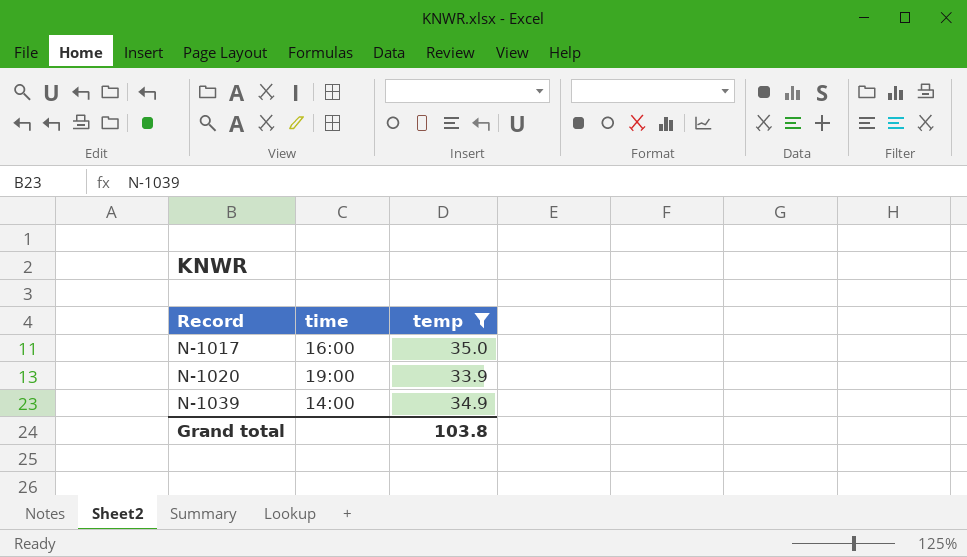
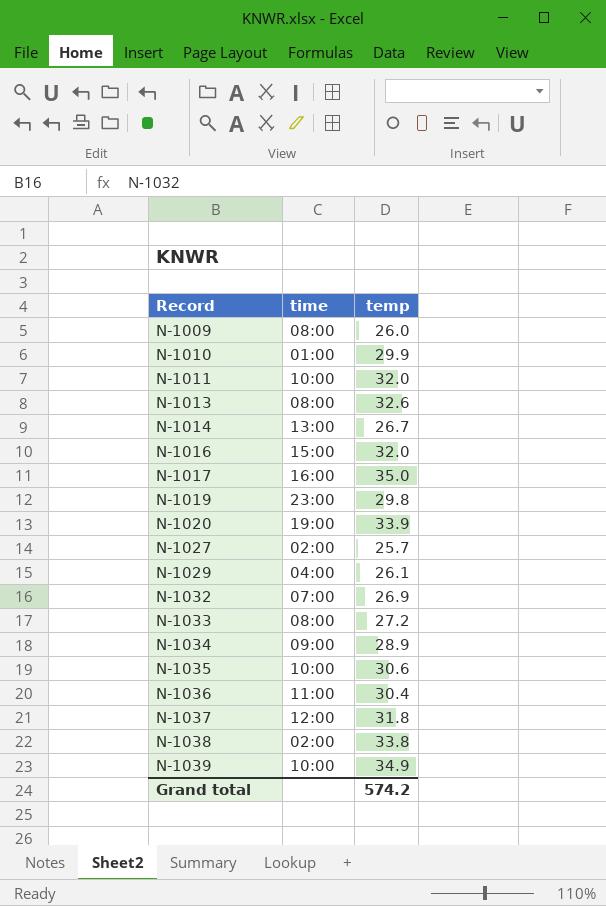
filter: temp >= 33.9 -> none
N-1039 | time: 14:00 -> 10:00
Grand total | temp: 103.8 -> 574.2

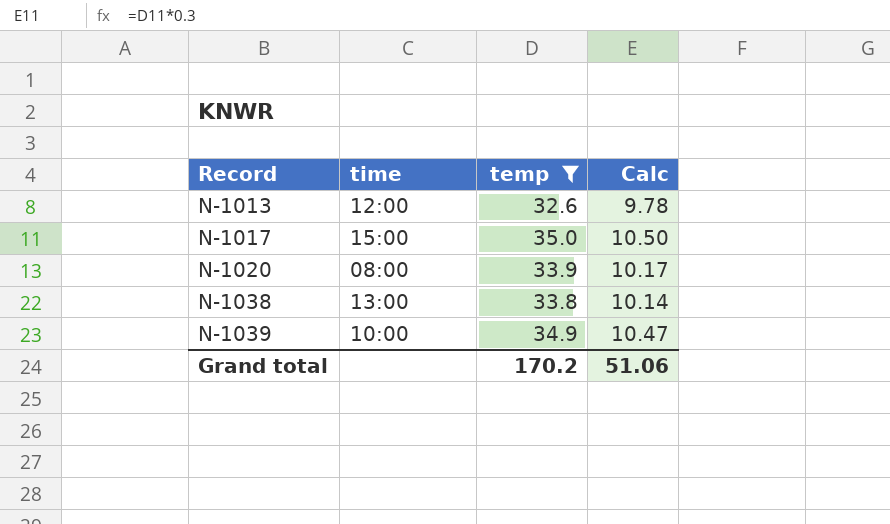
filter: none -> temp >= 32.6
column Calc | formula: none -> [temp] * 0.3
N-1013 | time: 08:00 -> 12:00
N-1017 | time: 16:00 -> 15:00
N-1020 | time: 19:00 -> 08:00
N-1038 | time: 02:00 -> 13:00
Grand total | temp: 574.2 -> 170.2

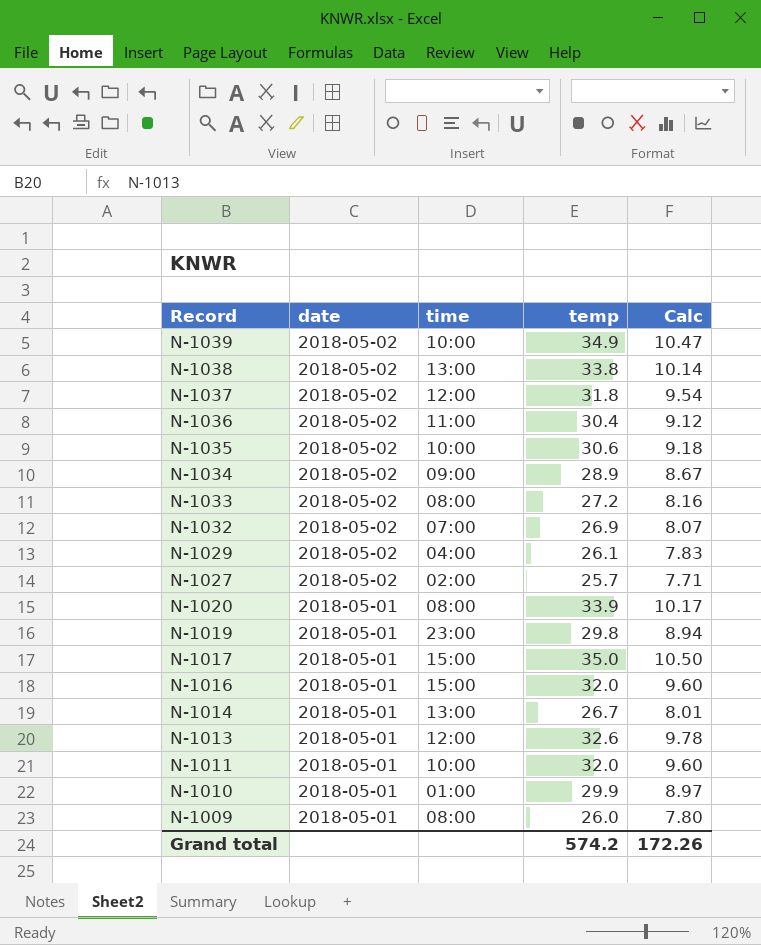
filter: temp >= 32.6 -> none
row order: Record ascending -> Record descending
column date | position: none -> 2
Grand total | temp: 170.2 -> 574.2
Grand total | Calc: 51.06 -> 172.26

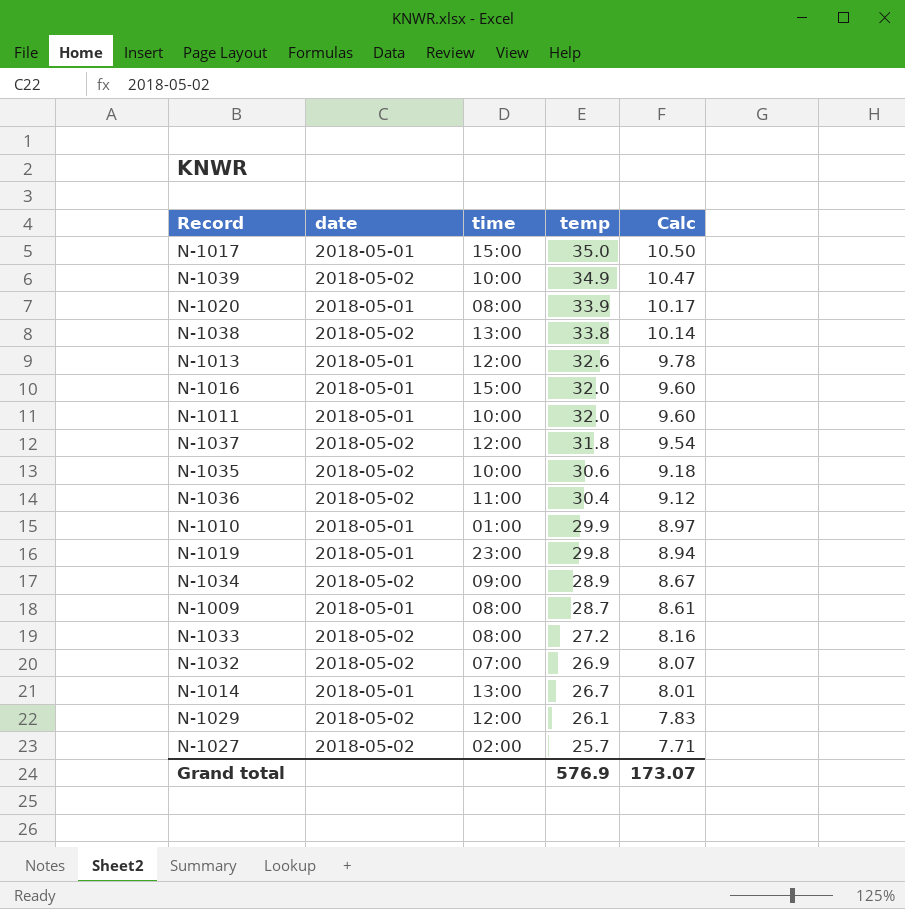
row order: Record descending -> temp descending
N-1009 | temp: 26.0 -> 28.7
N-1009 | Calc: 7.80 -> 8.61
N-1029 | time: 04:00 -> 12:00
Grand total | temp: 574.2 -> 576.9
Grand total | Calc: 172.26 -> 173.07

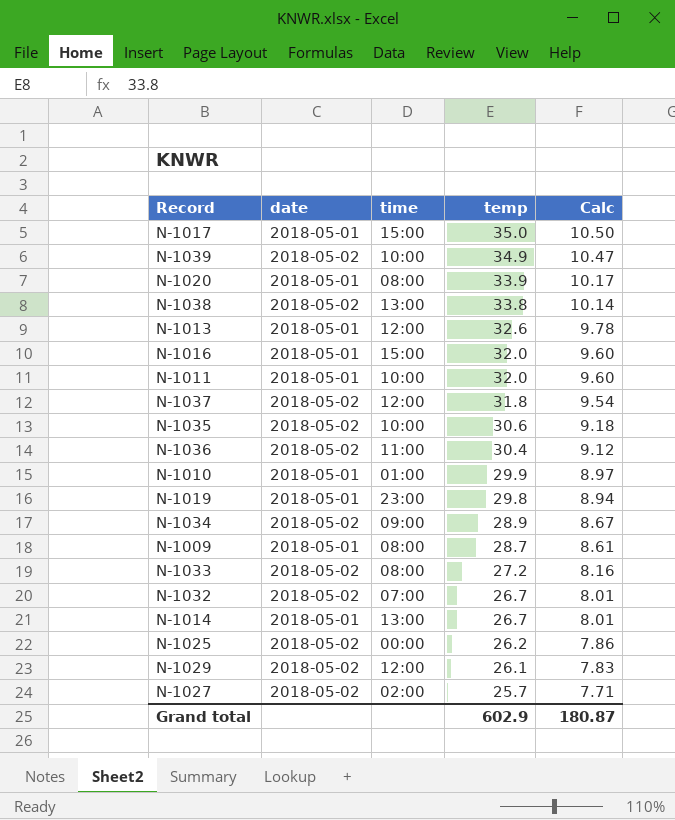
N-1032 | temp: 26.9 -> 26.7
N-1032 | Calc: 8.07 -> 8.01
row N-1025: none -> 2018-05-02 | 00:00 | 26.2 | 7.86
Grand total | temp: 576.9 -> 602.9
Grand total | Calc: 173.07 -> 180.87

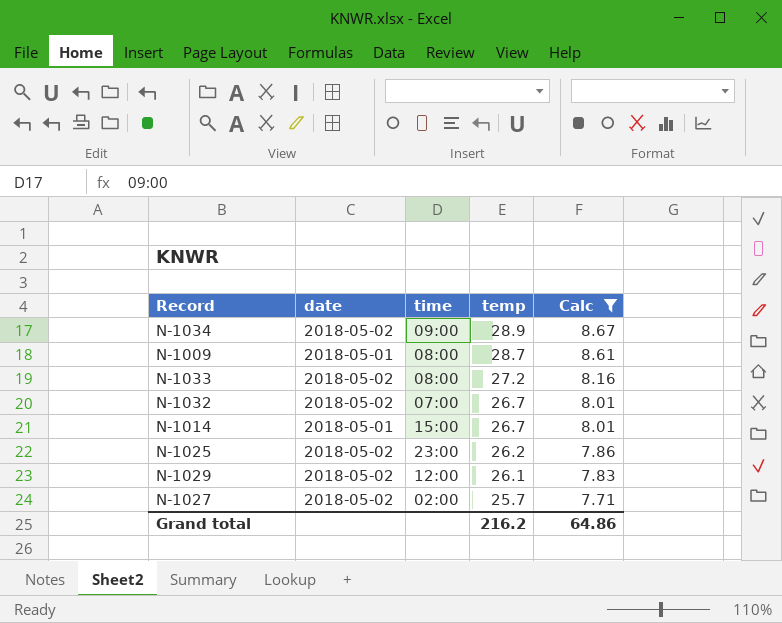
filter: none -> Calc <= 8.67
N-1014 | time: 13:00 -> 15:00
N-1025 | time: 00:00 -> 23:00
Grand total | temp: 602.9 -> 216.2
Grand total | Calc: 180.87 -> 64.86

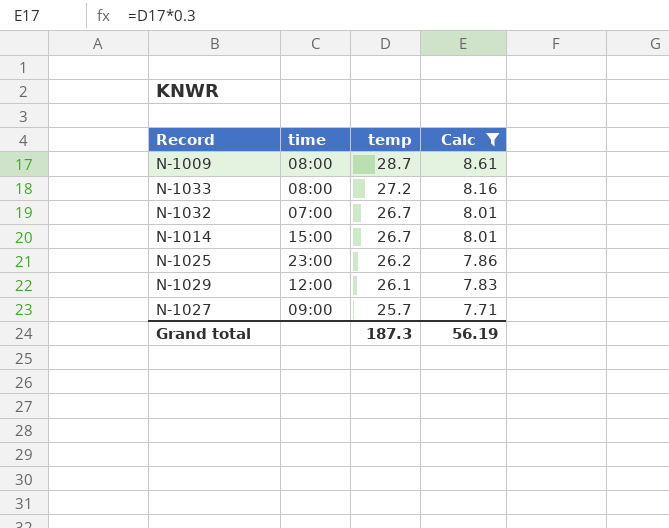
column date | position: 2 -> none
row N-1034: 2018-05-02 | 09:00 | 28.9 | 8.67 -> none
N-1027 | time: 02:00 -> 09:00
Grand total | temp: 216.2 -> 187.3
Grand total | Calc: 64.86 -> 56.19

